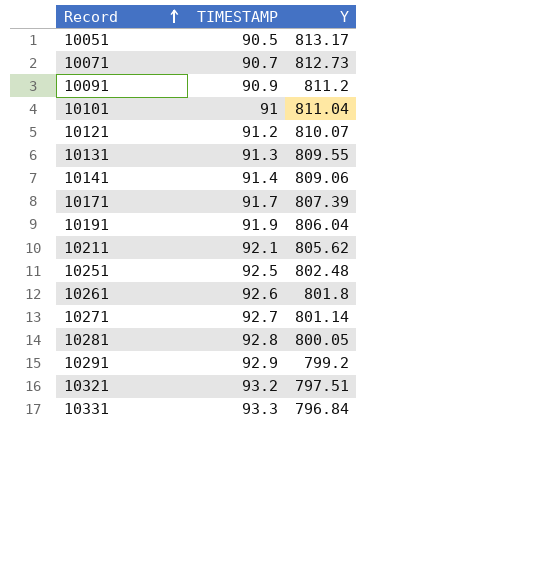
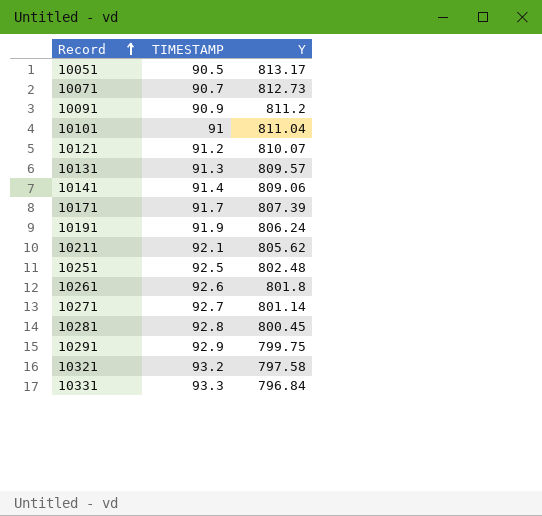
10131 | Y: 809.55 -> 809.57
10191 | Y: 806.04 -> 806.24
10281 | Y: 800.05 -> 800.45
10291 | Y: 799.2 -> 799.75
10321 | Y: 797.51 -> 797.58

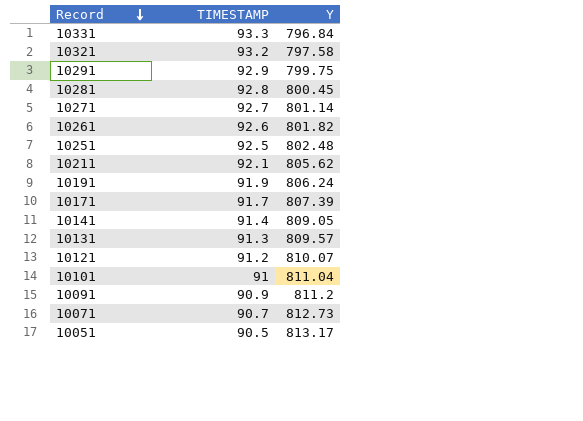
row order: Record ascending -> Record descending
10261 | Y: 801.8 -> 801.82
10141 | Y: 809.06 -> 809.05

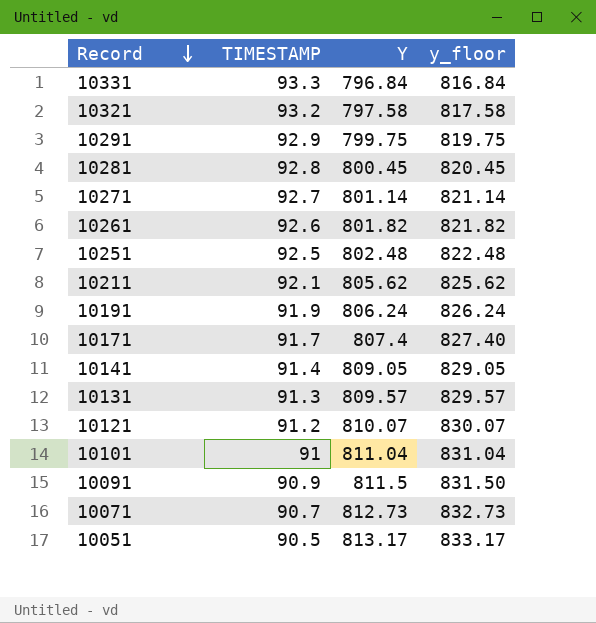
column y_floor | formula: none -> [Y] + 20
10171 | Y: 807.39 -> 807.4
10091 | Y: 811.2 -> 811.5

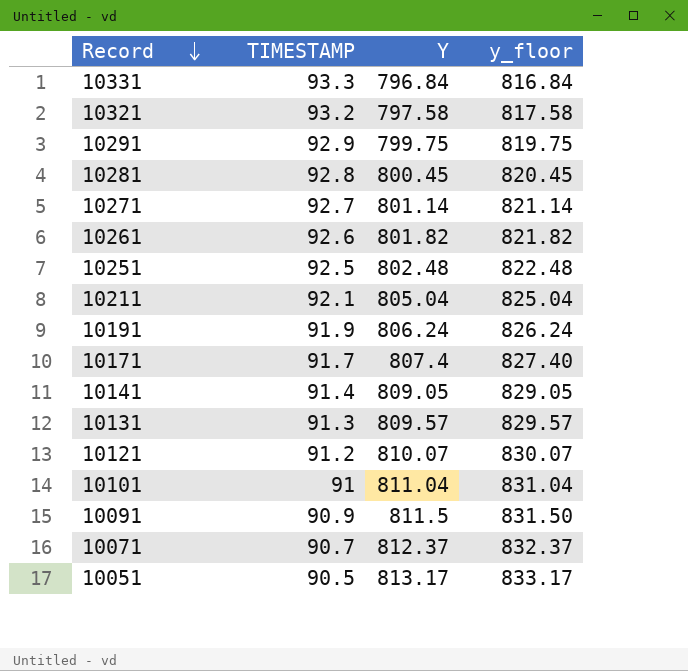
10211 | Y: 805.62 -> 805.04
10211 | y_floor: 825.62 -> 825.04
10071 | Y: 812.73 -> 812.37
10071 | y_floor: 832.73 -> 832.37

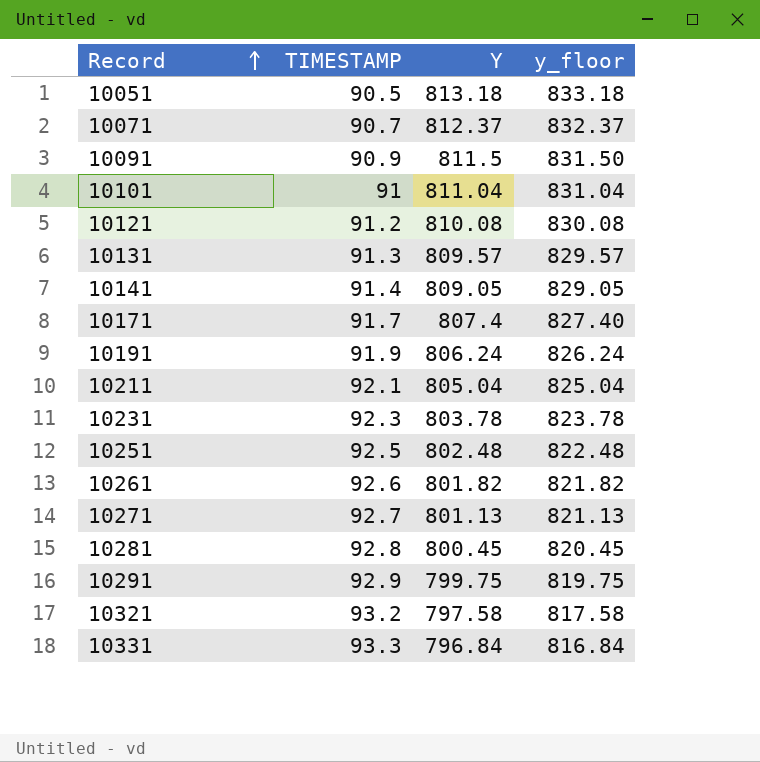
row order: Record descending -> Record ascending
10051 | Y: 813.17 -> 813.18
10051 | y_floor: 833.17 -> 833.18
10121 | Y: 810.07 -> 810.08
10121 | y_floor: 830.07 -> 830.08
row 10231: none -> 92.3 | 803.78 | 823.78
10271 | Y: 801.14 -> 801.13
10271 | y_floor: 821.14 -> 821.13

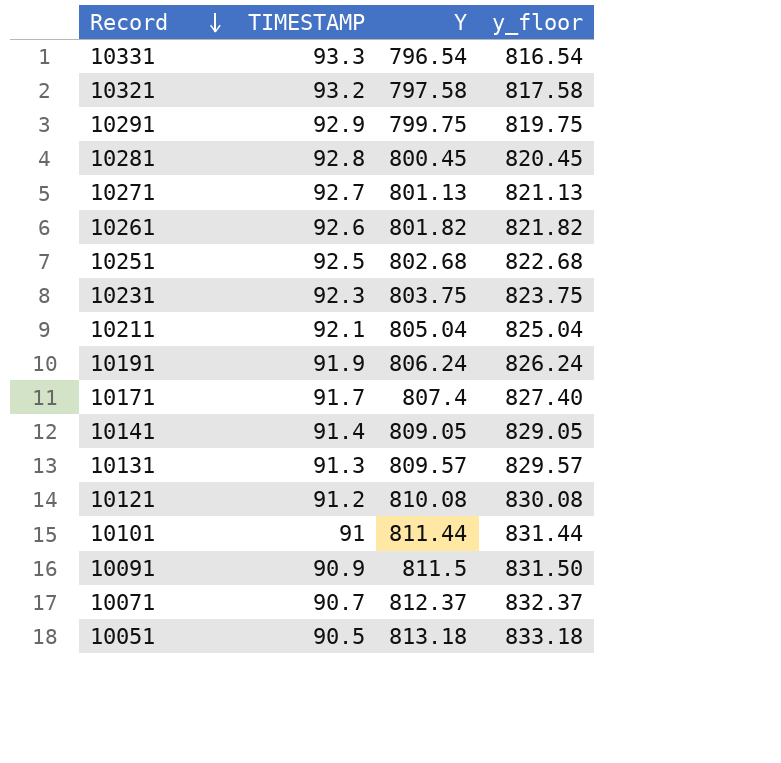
row order: Record ascending -> Record descending
10331 | Y: 796.84 -> 796.54
10331 | y_floor: 816.84 -> 816.54
10251 | Y: 802.48 -> 802.68
10251 | y_floor: 822.48 -> 822.68
10231 | Y: 803.78 -> 803.75
10231 | y_floor: 823.78 -> 823.75
10101 | Y: 811.04 -> 811.44
10101 | y_floor: 831.04 -> 831.44

